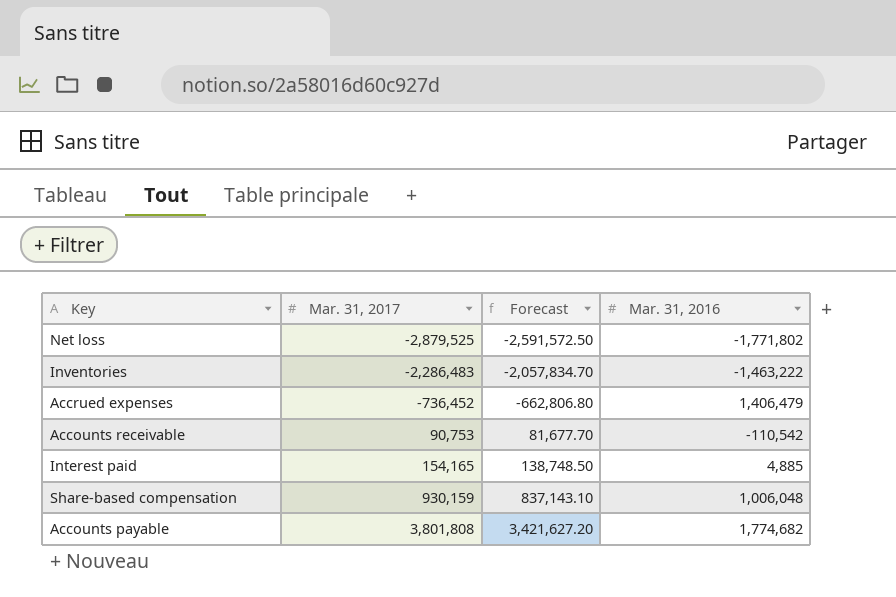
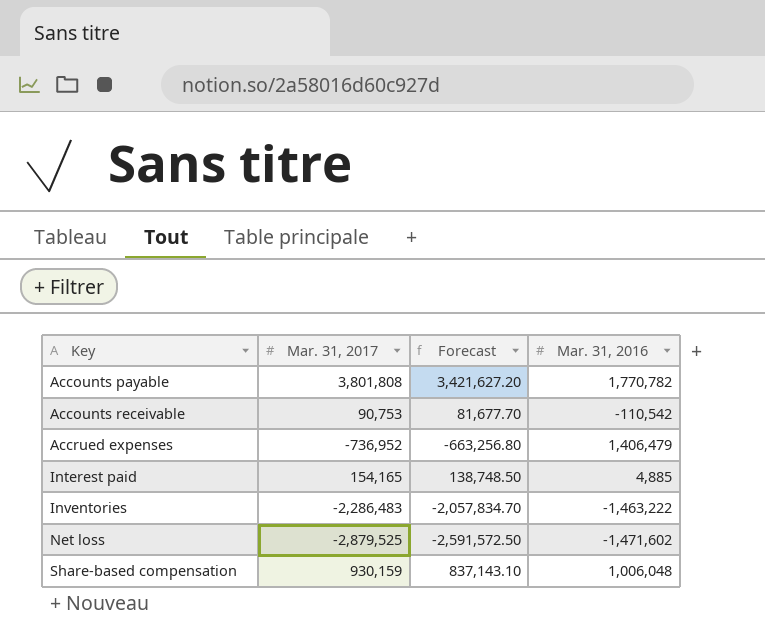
row order: Mar. 31, 2017 ascending -> Key ascending
Accounts payable | Mar. 31, 2016: 1,774,682 -> 1,770,782
Accrued expenses | Mar. 31, 2017: -736,452 -> -736,952
Accrued expenses | Forecast: -662,806.80 -> -663,256.80
Net loss | Mar. 31, 2016: -1,771,802 -> -1,471,602

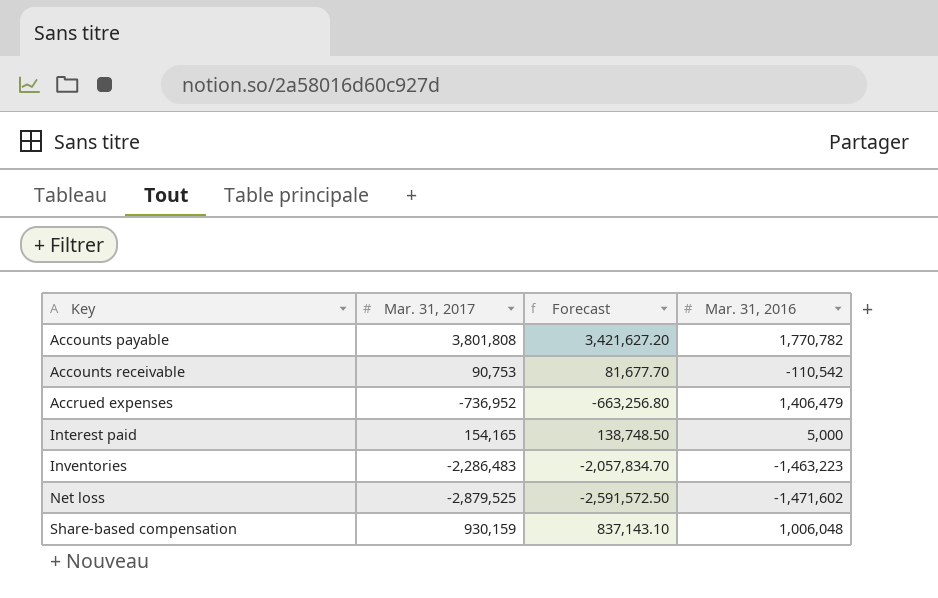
Interest paid | Mar. 31, 2016: 4,885 -> 5,000
Inventories | Mar. 31, 2016: -1,463,222 -> -1,463,223

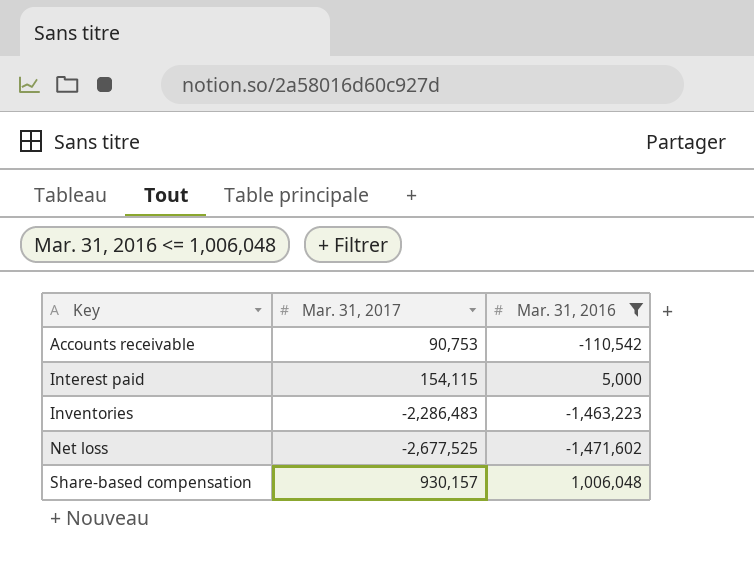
filter: none -> Mar. 31, 2016 <= 1,006,048
column Forecast | formula: [Mar. 31, 2017] * 0.9 -> none
Interest paid | Mar. 31, 2017: 154,165 -> 154,115
Net loss | Mar. 31, 2017: -2,879,525 -> -2,677,525
Share-based compensation | Mar. 31, 2017: 930,159 -> 930,157

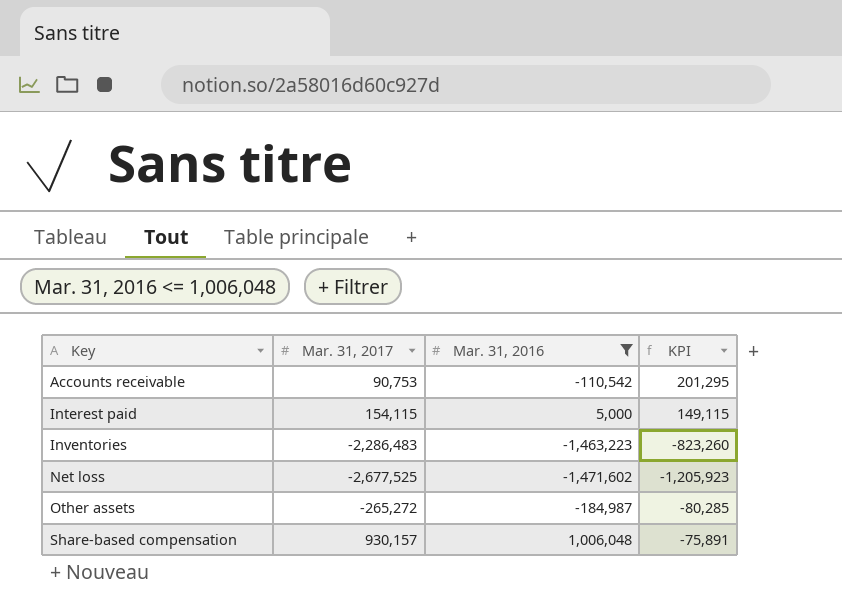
column KPI | formula: none -> [Mar. 31, 2017] - [Mar. 31, 2016]
row Other assets: none -> -265,272 | -184,987 | -80,285

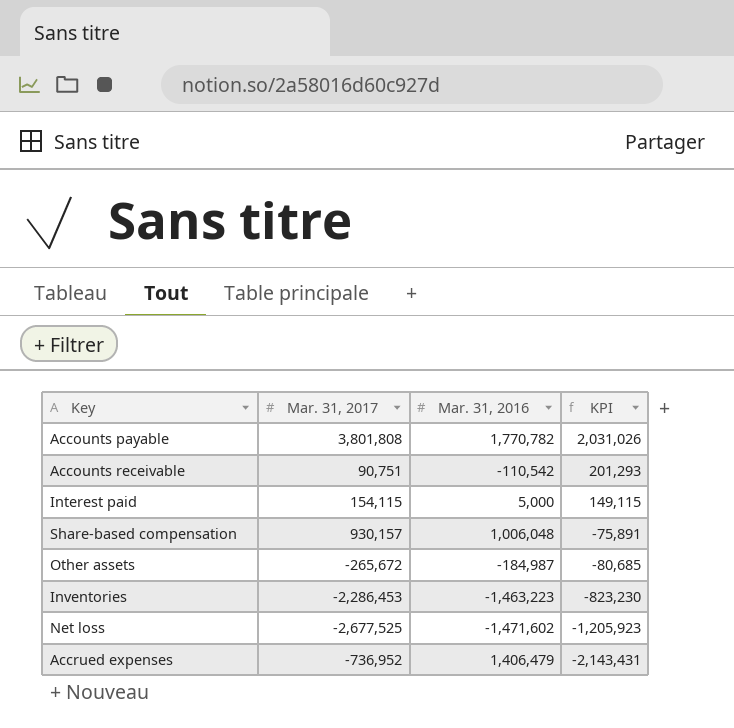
filter: Mar. 31, 2016 <= 1,006,048 -> none
row order: Key ascending -> KPI descending
Accounts receivable | Mar. 31, 2017: 90,753 -> 90,751
Accounts receivable | KPI: 201,295 -> 201,293
Other assets | Mar. 31, 2017: -265,272 -> -265,672
Other assets | KPI: -80,285 -> -80,685
Inventories | Mar. 31, 2017: -2,286,483 -> -2,286,453
Inventories | KPI: -823,260 -> -823,230

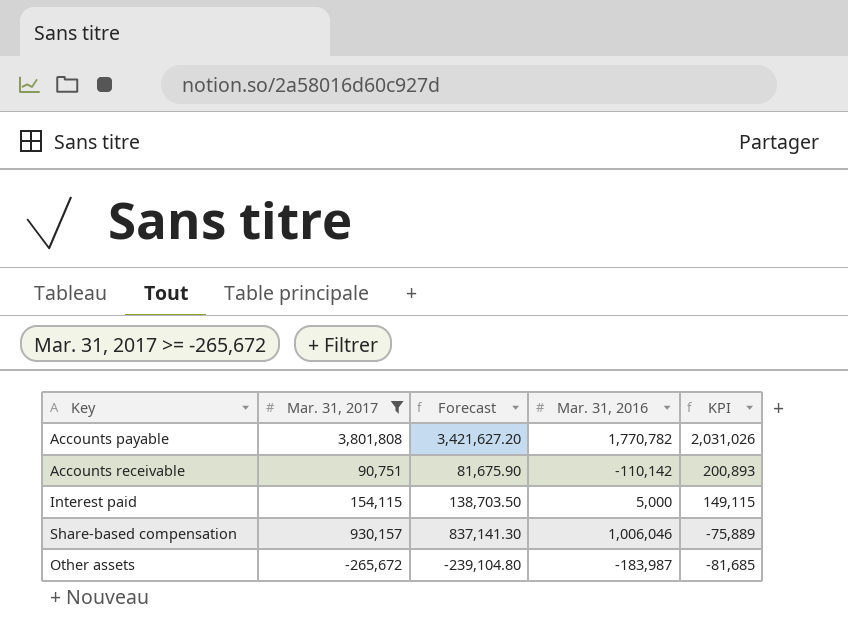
filter: none -> Mar. 31, 2017 >= -265,672
column Forecast | formula: none -> [Mar. 31, 2017] * 0.9
Accounts receivable | Mar. 31, 2016: -110,542 -> -110,142
Accounts receivable | KPI: 201,293 -> 200,893
Share-based compensation | Mar. 31, 2016: 1,006,048 -> 1,006,046
Share-based compensation | KPI: -75,891 -> -75,889
Other assets | Mar. 31, 2016: -184,987 -> -183,987
Other assets | KPI: -80,685 -> -81,685

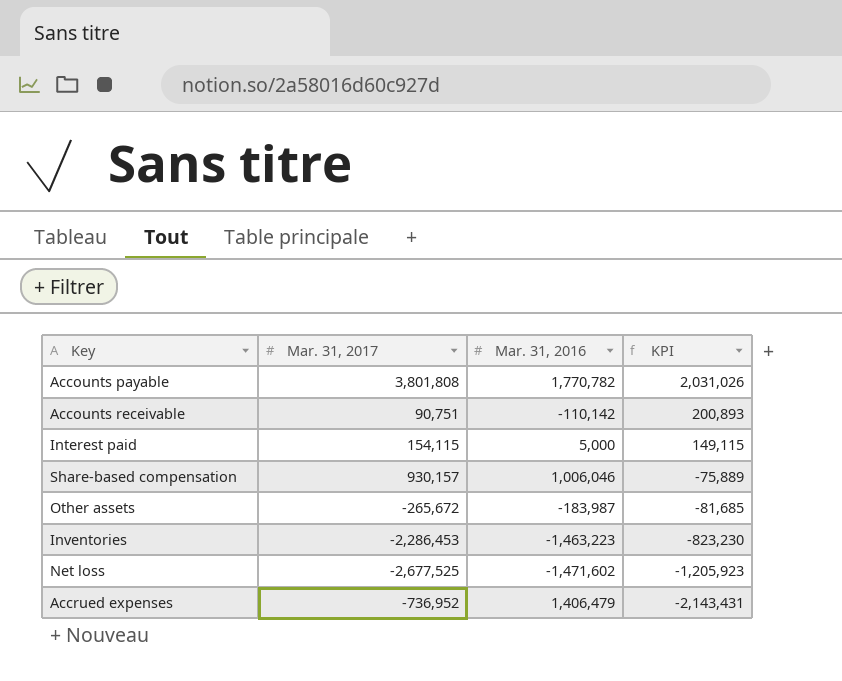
filter: Mar. 31, 2017 >= -265,672 -> none
column Forecast | formula: [Mar. 31, 2017] * 0.9 -> none

